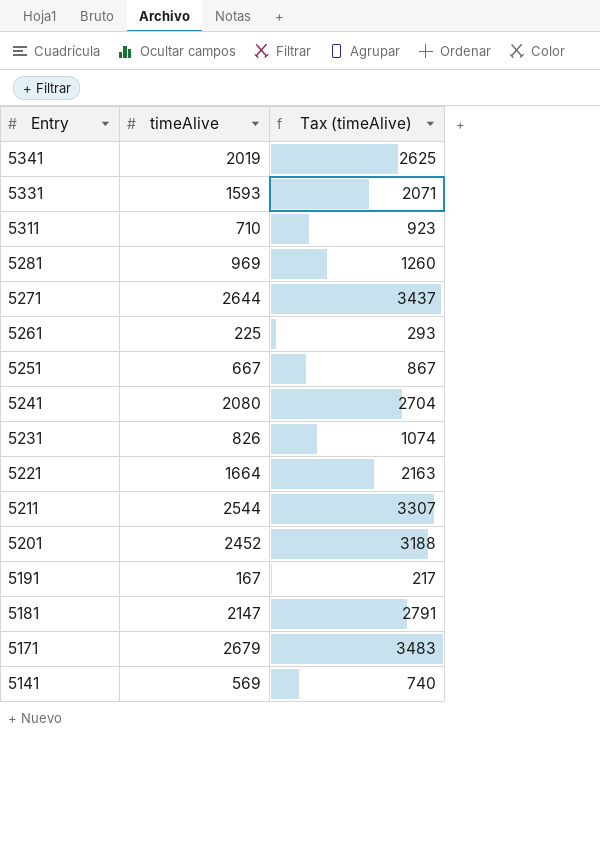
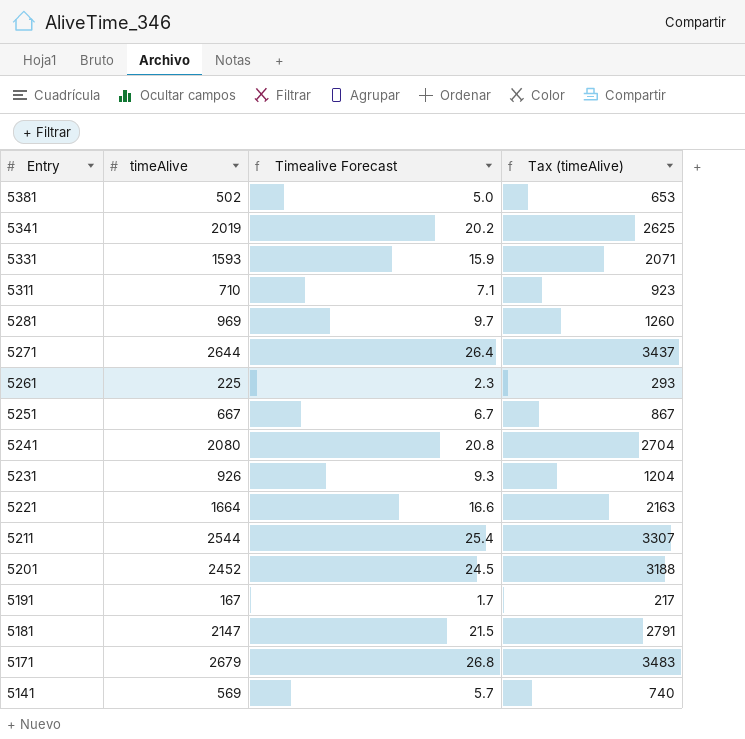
column Timealive Forecast | formula: none -> [timeAlive] * 0.01
row 5381: none -> 502 | 5.0 | 653
5231 | timeAlive: 826 -> 926
5231 | Tax (timeAlive): 1074 -> 1204

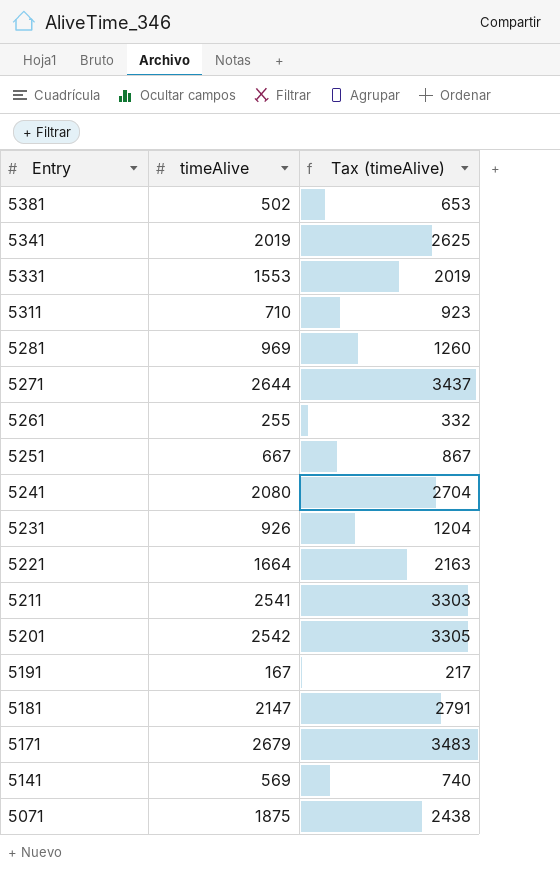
column Timealive Forecast | formula: [timeAlive] * 0.01 -> none
5331 | timeAlive: 1593 -> 1553
5331 | Tax (timeAlive): 2071 -> 2019
5261 | timeAlive: 225 -> 255
5261 | Tax (timeAlive): 293 -> 332
5211 | timeAlive: 2544 -> 2541
5211 | Tax (timeAlive): 3307 -> 3303
5201 | timeAlive: 2452 -> 2542
5201 | Tax (timeAlive): 3188 -> 3305
row 5071: none -> 1875 | 2438

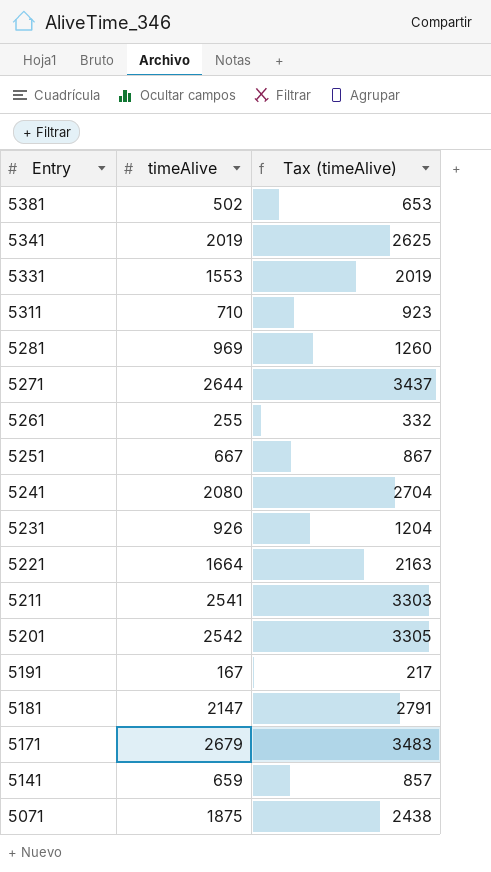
5141 | timeAlive: 569 -> 659
5141 | Tax (timeAlive): 740 -> 857

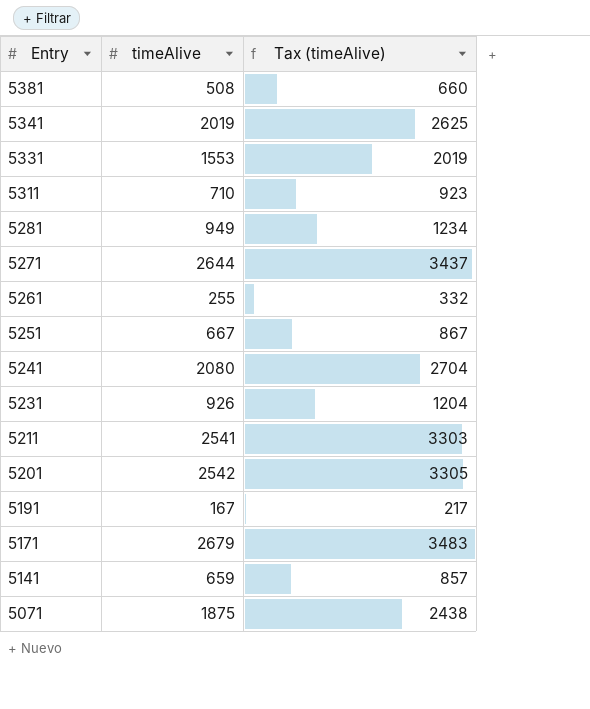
row 5221: 1664 | 2163 -> none
row 5181: 2147 | 2791 -> none
5381 | timeAlive: 502 -> 508
5381 | Tax (timeAlive): 653 -> 660
5281 | timeAlive: 969 -> 949
5281 | Tax (timeAlive): 1260 -> 1234

